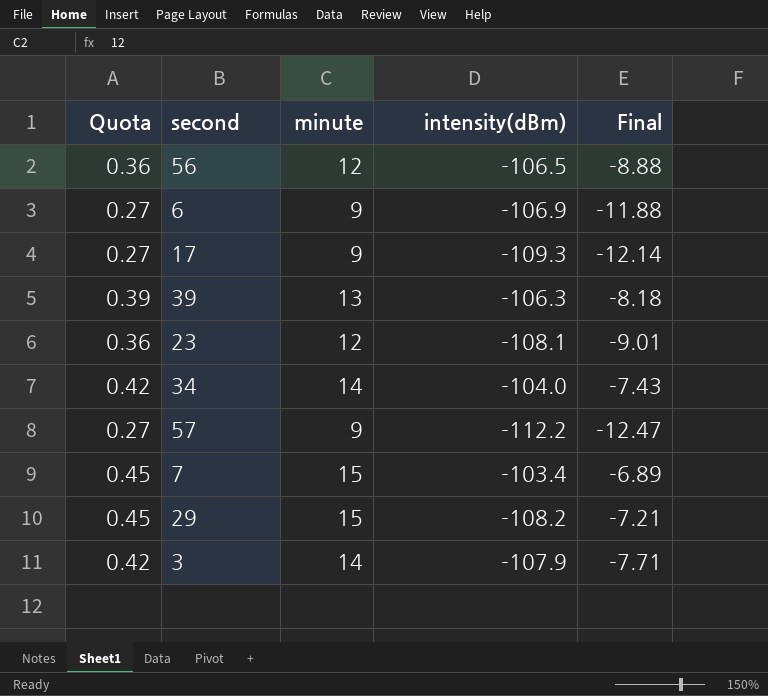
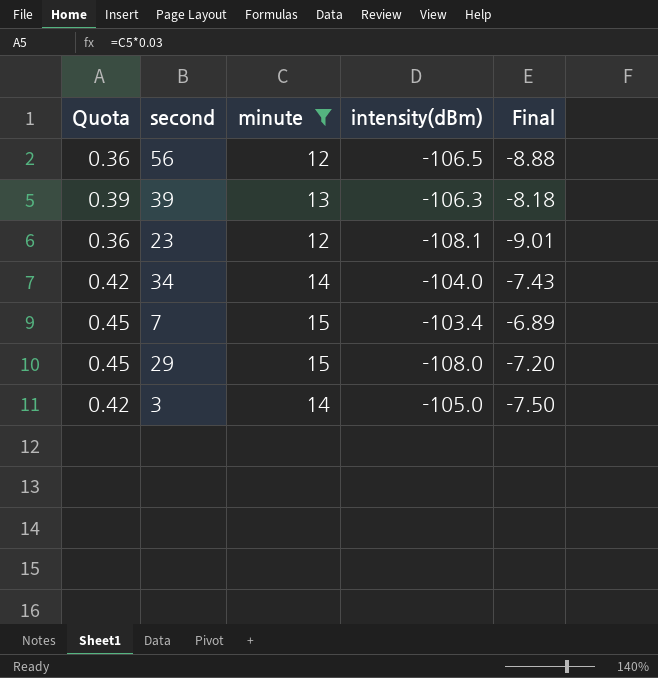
filter: none -> minute != 9
29 | intensity(dBm): -108.2 -> -108.0
29 | Final: -7.21 -> -7.20
3 | intensity(dBm): -107.9 -> -105.0
3 | Final: -7.71 -> -7.50

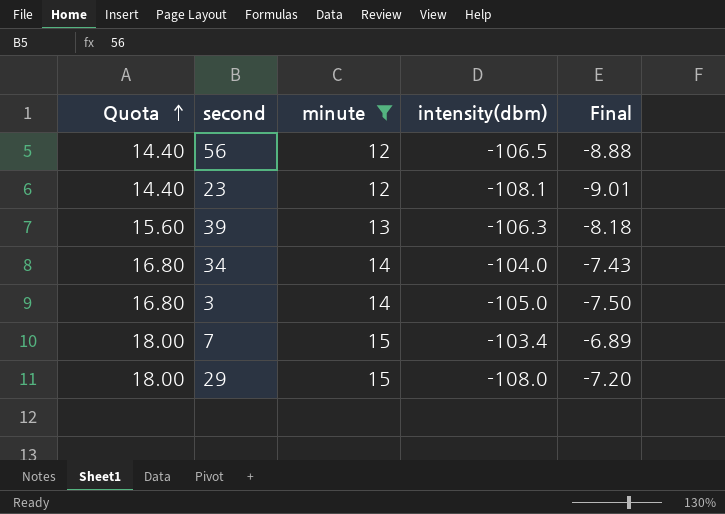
row order: none -> Quota ascending
column Quota | formula: [minute] * 0.03 -> [minute] * 1.2
column name: intensity(dBm) -> intensity(dbm)

